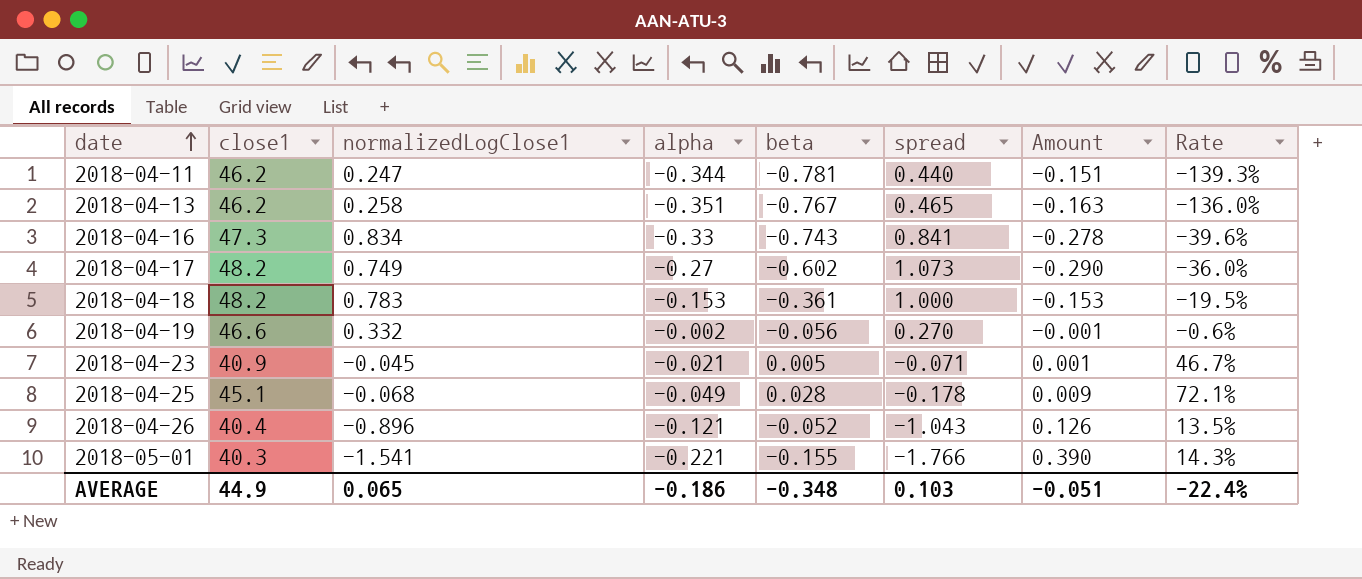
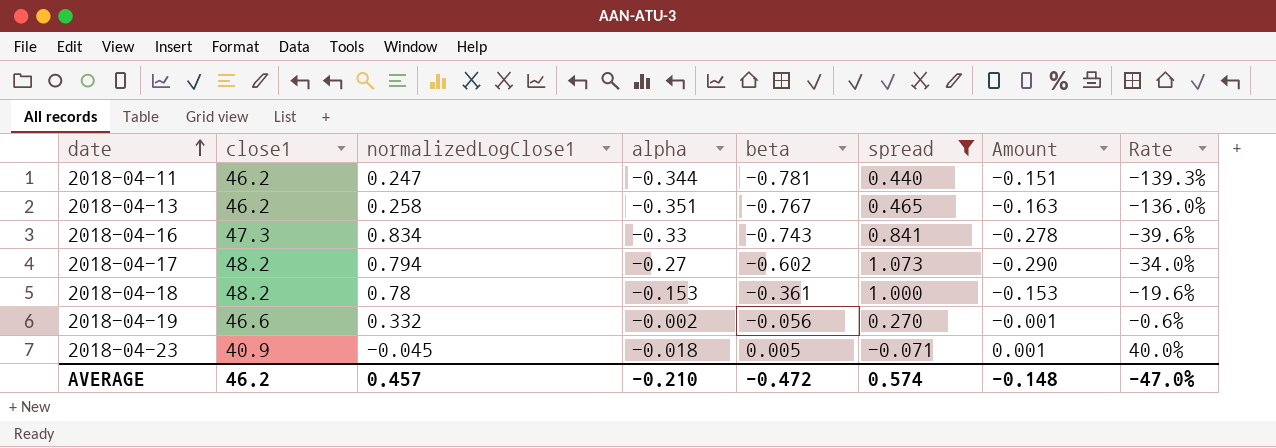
filter: none -> spread >= -0.071
2018-04-17 | normalizedLogClose1: 0.749 -> 0.794
2018-04-17 | Rate: -36.0% -> -34.0%
2018-04-18 | normalizedLogClose1: 0.783 -> 0.78
2018-04-18 | Rate: -19.5% -> -19.6%
2018-04-23 | alpha: -0.021 -> -0.018
2018-04-23 | Rate: 46.7% -> 40.0%
AVERAGE | close1: 44.9 -> 46.2
AVERAGE | normalizedLogClose1: 0.065 -> 0.457
AVERAGE | alpha: -0.186 -> -0.210
AVERAGE | beta: -0.348 -> -0.472
AVERAGE | spread: 0.103 -> 0.574
AVERAGE | Amount: -0.051 -> -0.148
AVERAGE | Rate: -22.4% -> -47.0%

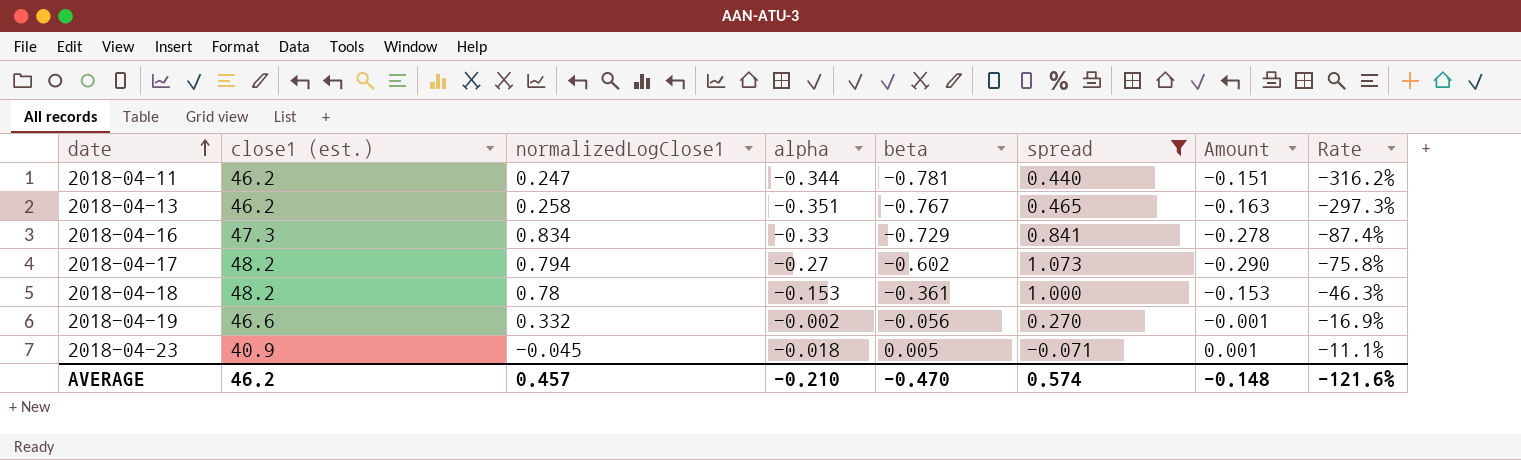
column name: close1 -> close1 (est.)
column Rate | formula: [alpha] / [normalizedLogClose1] -> [beta] / [normalizedLogClose1]
2018-04-16 | beta: -0.743 -> -0.729
AVERAGE | beta: -0.472 -> -0.470
AVERAGE | Rate: -47.0% -> -121.6%

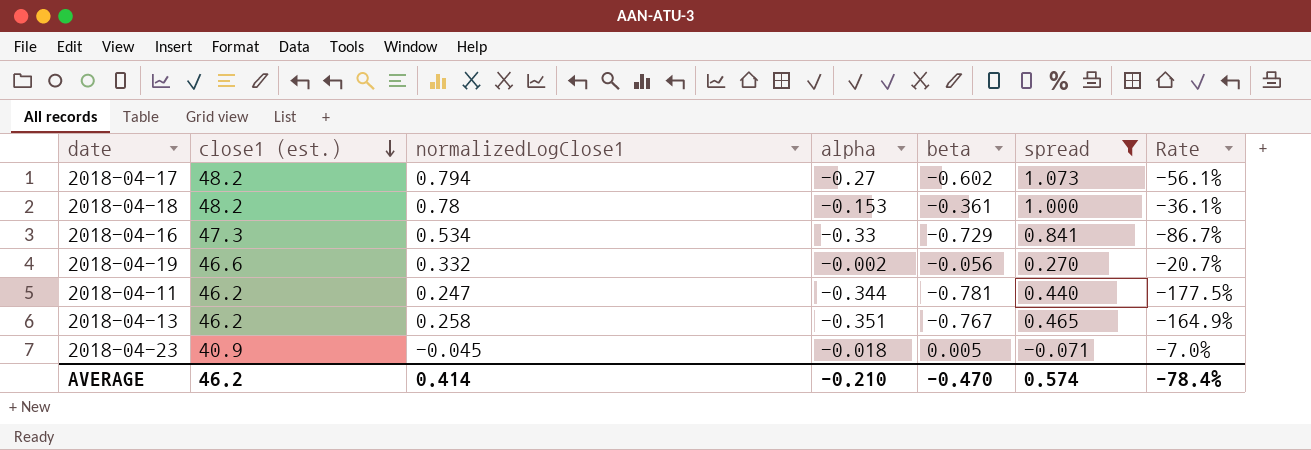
row order: date ascending -> close1 (est.) descending
column Amount | formula: [alpha] * [spread] -> none
column Rate | formula: [beta] / [normalizedLogClose1] -> [beta] / [spread]
2018-04-16 | normalizedLogClose1: 0.834 -> 0.534
AVERAGE | normalizedLogClose1: 0.457 -> 0.414
AVERAGE | Rate: -121.6% -> -78.4%

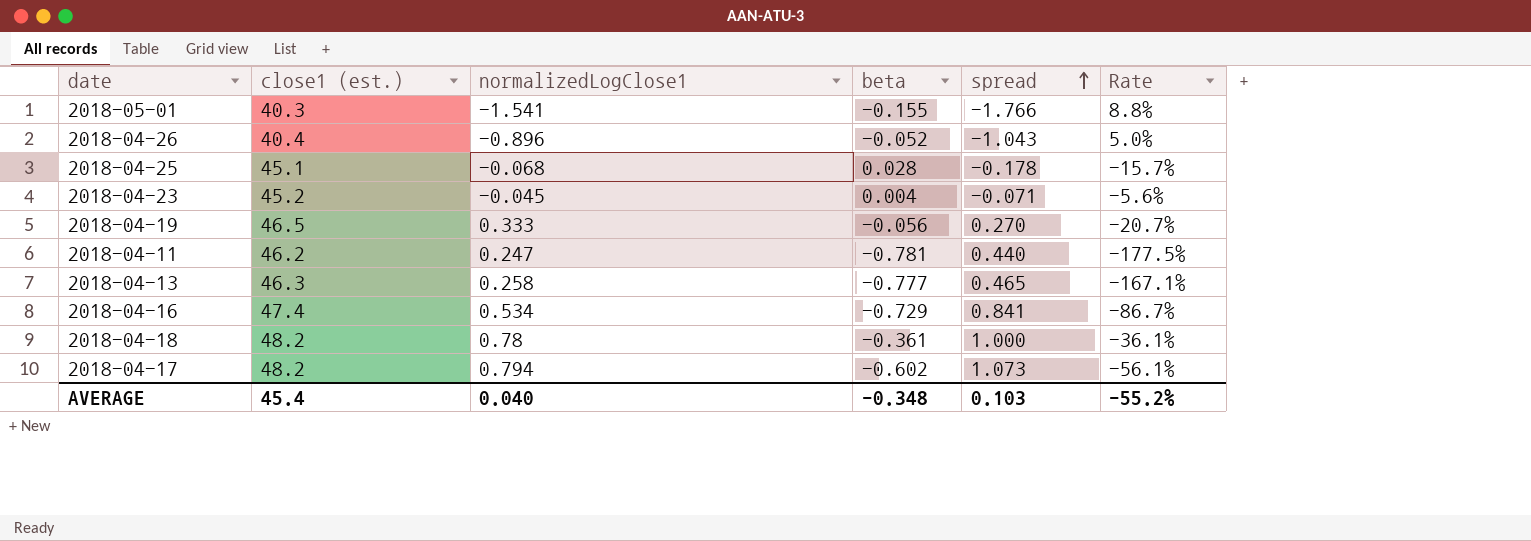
filter: spread >= -0.071 -> none
row order: close1 (est.) descending -> spread ascending
column alpha | position: 4 -> none
2018-04-23 | close1 (est.): 40.9 -> 45.2
2018-04-23 | beta: 0.005 -> 0.004
2018-04-23 | Rate: -7.0% -> -5.6%
2018-04-19 | close1 (est.): 46.6 -> 46.5
2018-04-19 | normalizedLogClose1: 0.332 -> 0.333
2018-04-13 | close1 (est.): 46.2 -> 46.3
2018-04-13 | beta: -0.767 -> -0.777
2018-04-13 | Rate: -164.9% -> -167.1%
2018-04-16 | close1 (est.): 47.3 -> 47.4
AVERAGE | close1 (est.): 46.2 -> 45.4
AVERAGE | normalizedLogClose1: 0.414 -> 0.040
AVERAGE | beta: -0.470 -> -0.348
AVERAGE | spread: 0.574 -> 0.103
AVERAGE | Rate: -78.4% -> -55.2%

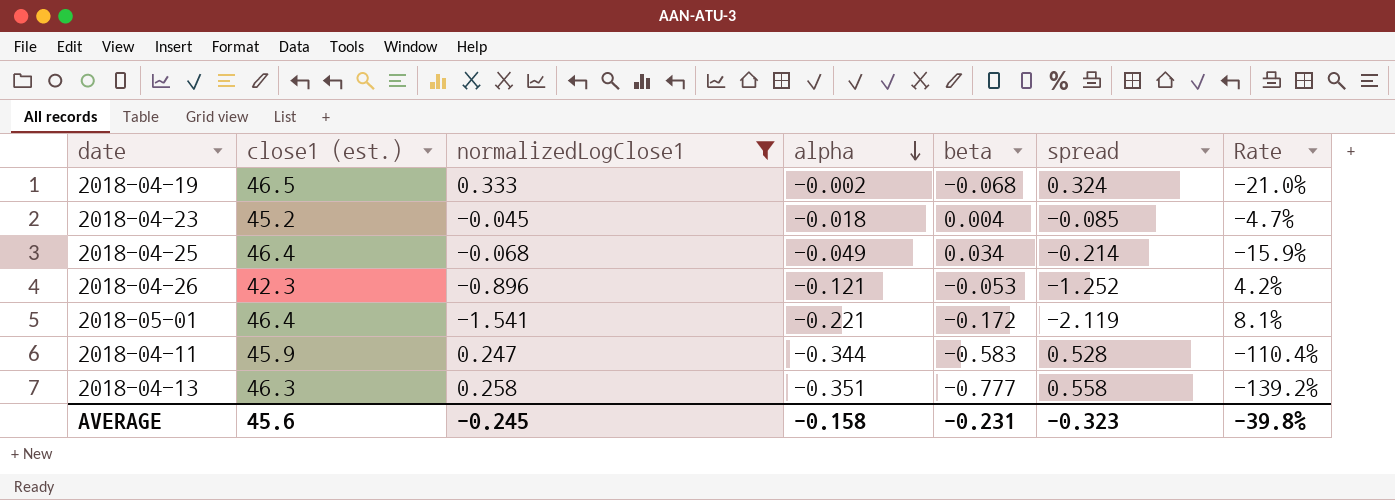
filter: none -> normalizedLogClose1 <= 0.333
row order: spread ascending -> alpha descending
column alpha | position: none -> 4
2018-04-19 | beta: -0.056 -> -0.068
2018-04-19 | spread: 0.270 -> 0.324
2018-04-19 | Rate: -20.7% -> -21.0%
2018-04-23 | spread: -0.071 -> -0.085
2018-04-23 | Rate: -5.6% -> -4.7%
2018-04-25 | close1 (est.): 45.1 -> 46.4
2018-04-25 | beta: 0.028 -> 0.034
2018-04-25 | spread: -0.178 -> -0.214
2018-04-25 | Rate: -15.7% -> -15.9%
2018-04-26 | close1 (est.): 40.4 -> 42.3
2018-04-26 | beta: -0.052 -> -0.053
2018-04-26 | spread: -1.043 -> -1.252
2018-04-26 | Rate: 5.0% -> 4.2%
2018-05-01 | close1 (est.): 40.3 -> 46.4
2018-05-01 | beta: -0.155 -> -0.172
2018-05-01 | spread: -1.766 -> -2.119
2018-05-01 | Rate: 8.8% -> 8.1%
2018-04-11 | close1 (est.): 46.2 -> 45.9
2018-04-11 | beta: -0.781 -> -0.583
2018-04-11 | spread: 0.440 -> 0.528
2018-04-11 | Rate: -177.5% -> -110.4%
2018-04-13 | spread: 0.465 -> 0.558
2018-04-13 | Rate: -167.1% -> -139.2%
AVERAGE | close1 (est.): 45.4 -> 45.6
AVERAGE | normalizedLogClose1: 0.040 -> -0.245
AVERAGE | beta: -0.348 -> -0.231
AVERAGE | spread: 0.103 -> -0.323
AVERAGE | Rate: -55.2% -> -39.8%

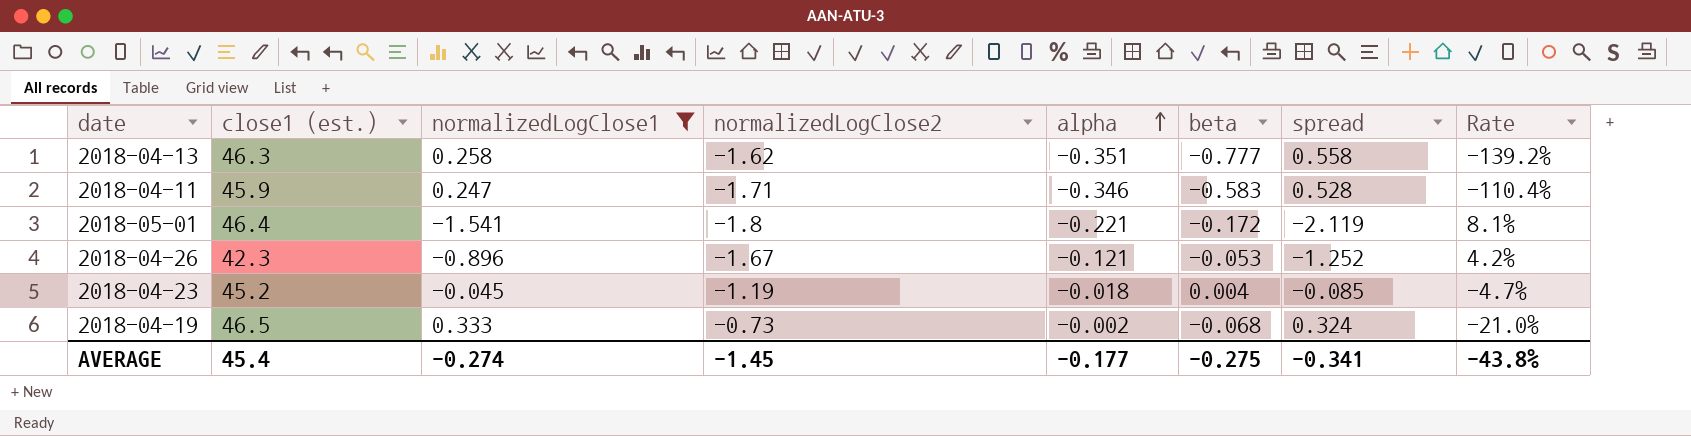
row order: alpha descending -> alpha ascending
column normalizedLogClose2 | position: none -> 4
row 2018-04-25: 46.4 | -0.068 | -0.049 | 0.034 | -0.214 | -15.9% -> none
2018-04-11 | alpha: -0.344 -> -0.346
AVERAGE | close1 (est.): 45.6 -> 45.4
AVERAGE | normalizedLogClose1: -0.245 -> -0.274
AVERAGE | alpha: -0.158 -> -0.177
AVERAGE | beta: -0.231 -> -0.275
AVERAGE | spread: -0.323 -> -0.341
AVERAGE | Rate: -39.8% -> -43.8%

